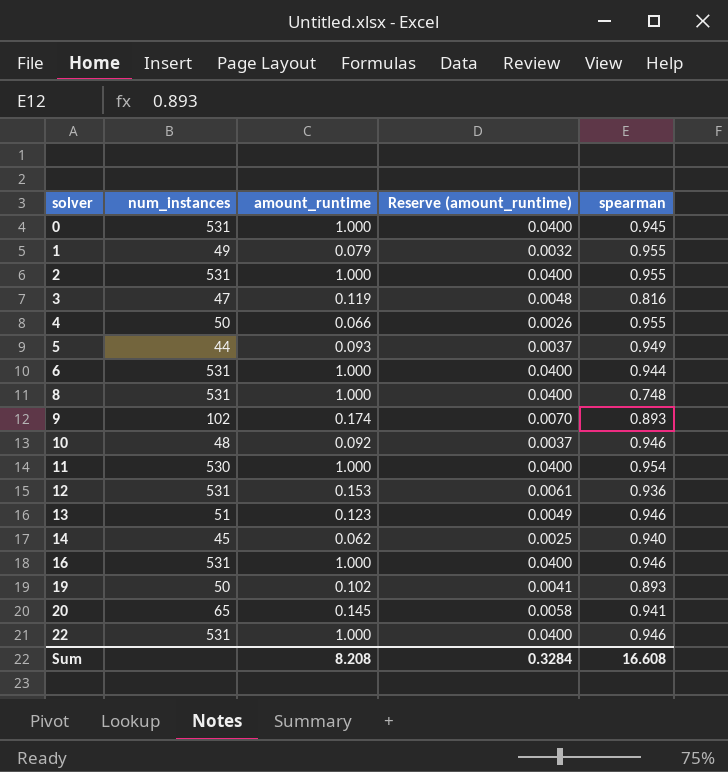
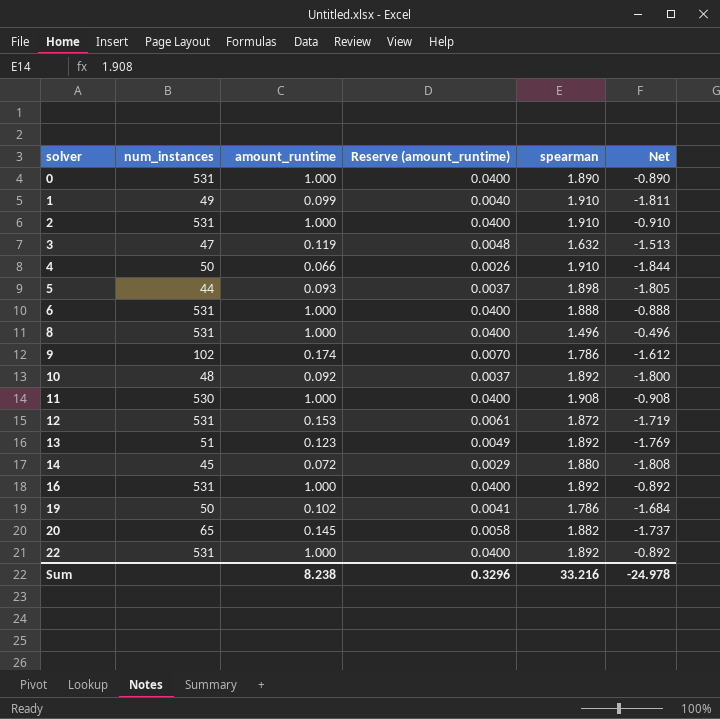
column Net | formula: none -> [amount_runtime] - [spearman]
0 | spearman: 0.945 -> 1.890
1 | amount_runtime: 0.079 -> 0.099
1 | Reserve (amount_runtime): 0.0032 -> 0.0040
1 | spearman: 0.955 -> 1.910
2 | spearman: 0.955 -> 1.910
3 | spearman: 0.816 -> 1.632
4 | spearman: 0.955 -> 1.910
5 | spearman: 0.949 -> 1.898
6 | spearman: 0.944 -> 1.888
8 | spearman: 0.748 -> 1.496
9 | spearman: 0.893 -> 1.786
10 | spearman: 0.946 -> 1.892
11 | spearman: 0.954 -> 1.908
12 | spearman: 0.936 -> 1.872
13 | spearman: 0.946 -> 1.892
14 | amount_runtime: 0.062 -> 0.072
14 | Reserve (amount_runtime): 0.0025 -> 0.0029
14 | spearman: 0.940 -> 1.880
16 | spearman: 0.946 -> 1.892
19 | spearman: 0.893 -> 1.786
20 | spearman: 0.941 -> 1.882
22 | spearman: 0.946 -> 1.892
Sum | amount_runtime: 8.208 -> 8.238
Sum | Reserve (amount_runtime): 0.3284 -> 0.3296
Sum | spearman: 16.608 -> 33.216

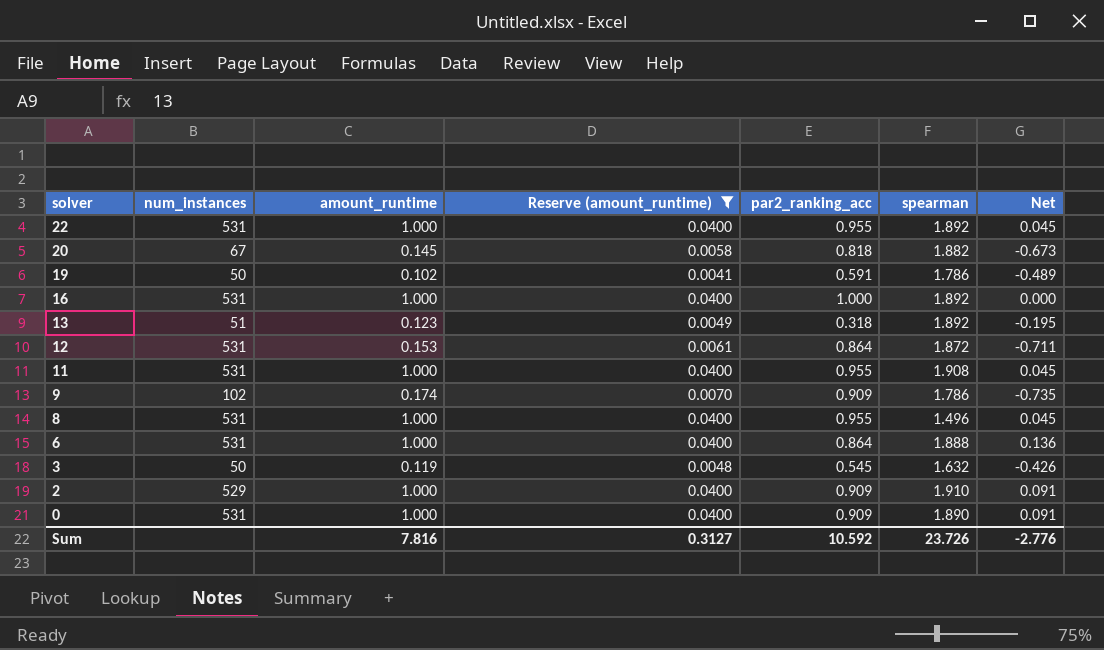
filter: none -> Reserve (amount_runtime) >= 0.0041
row order: solver ascending -> solver descending
column par2_ranking_acc | position: none -> 5
column Net | formula: [amount_runtime] - [spearman] -> [amount_runtime] - [par2_ranking_acc]
20 | num_instances: 65 -> 67
11 | num_instances: 530 -> 531
3 | num_instances: 47 -> 50
2 | num_instances: 531 -> 529
Sum | amount_runtime: 8.238 -> 7.816
Sum | Reserve (amount_runtime): 0.3296 -> 0.3127
Sum | spearman: 33.216 -> 23.726
Sum | Net: -24.978 -> -2.776

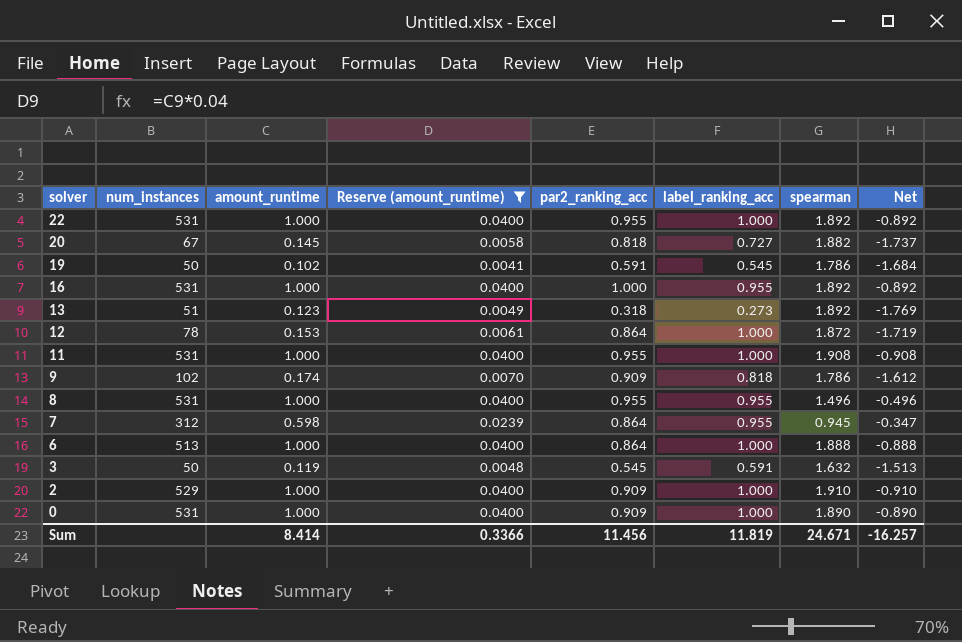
column label_ranking_acc | position: none -> 6
column Net | formula: [amount_runtime] - [par2_ranking_acc] -> [amount_runtime] - [spearman]
12 | num_instances: 531 -> 78
row 7: none -> 312 | 0.598 | 0.0239 | 0.864 | 0.955 | 0.945 | -0.347
6 | num_instances: 531 -> 513
Sum | amount_runtime: 7.816 -> 8.414
Sum | Reserve (amount_runtime): 0.3127 -> 0.3366
Sum | par2_ranking_acc: 10.592 -> 11.456
Sum | spearman: 23.726 -> 24.671
Sum | Net: -2.776 -> -16.257

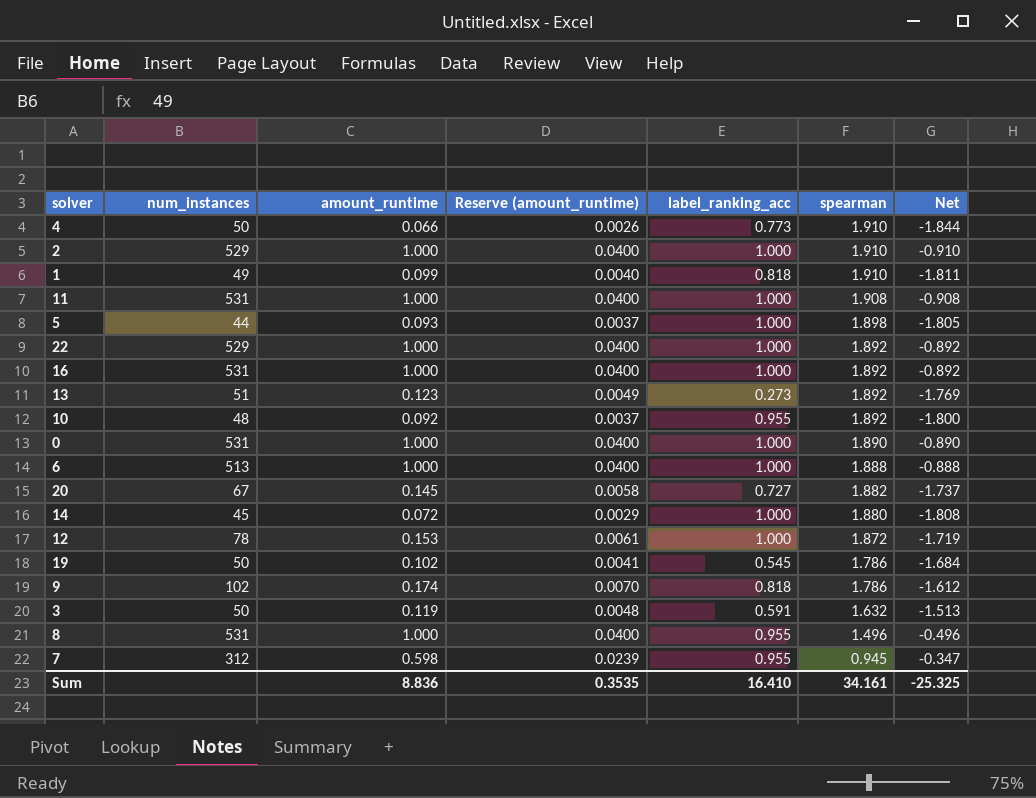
filter: Reserve (amount_runtime) >= 0.0041 -> none
row order: solver descending -> spearman descending
column par2_ranking_acc | position: 5 -> none
22 | num_instances: 531 -> 529
16 | label_ranking_acc: 0.955 -> 1.000
Sum | amount_runtime: 8.414 -> 8.836
Sum | Reserve (amount_runtime): 0.3366 -> 0.3535
Sum | label_ranking_acc: 11.819 -> 16.410
Sum | spearman: 24.671 -> 34.161
Sum | Net: -16.257 -> -25.325

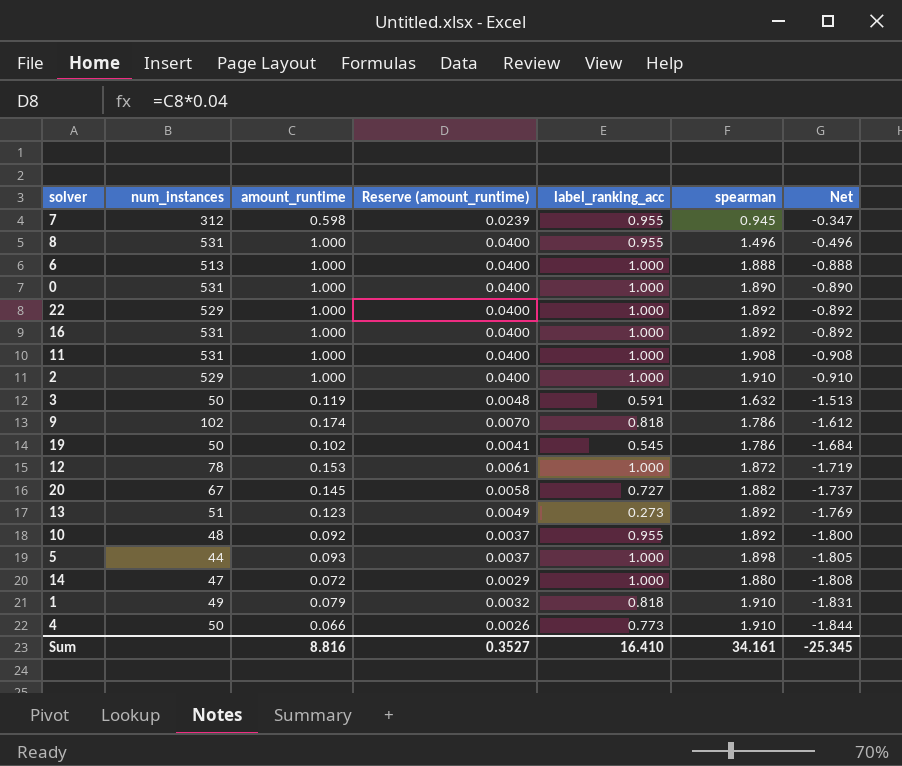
row order: spearman descending -> Net descending
14 | num_instances: 45 -> 47
1 | amount_runtime: 0.099 -> 0.079
1 | Reserve (amount_runtime): 0.0040 -> 0.0032
1 | Net: -1.811 -> -1.831
Sum | amount_runtime: 8.836 -> 8.816
Sum | Reserve (amount_runtime): 0.3535 -> 0.3527
Sum | Net: -25.325 -> -25.345

